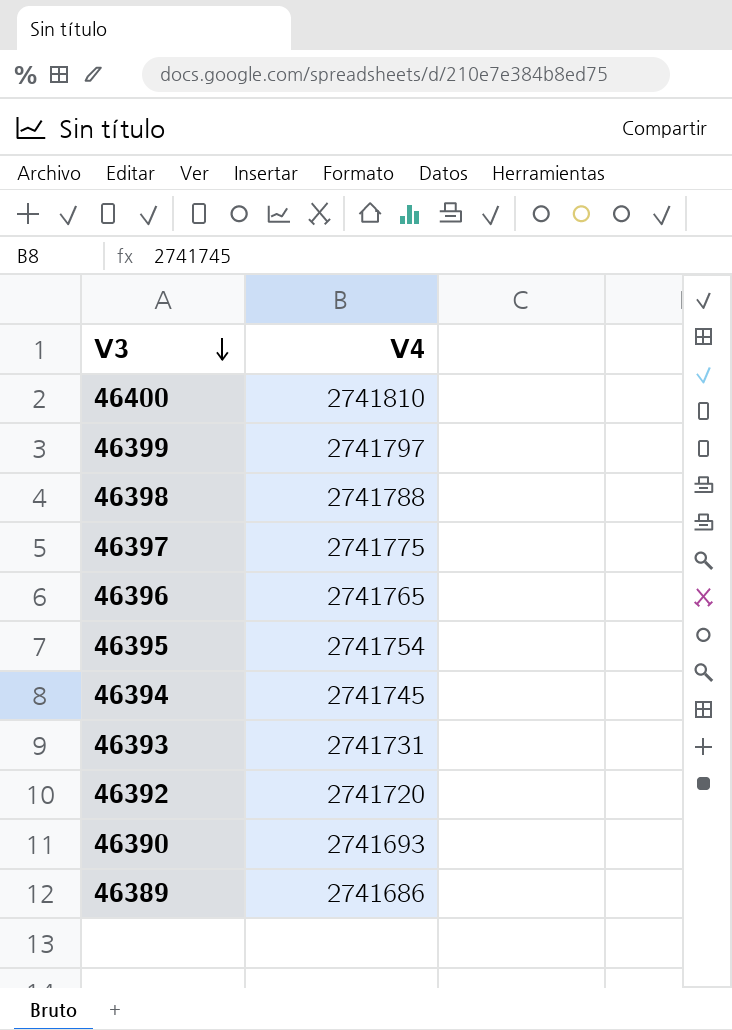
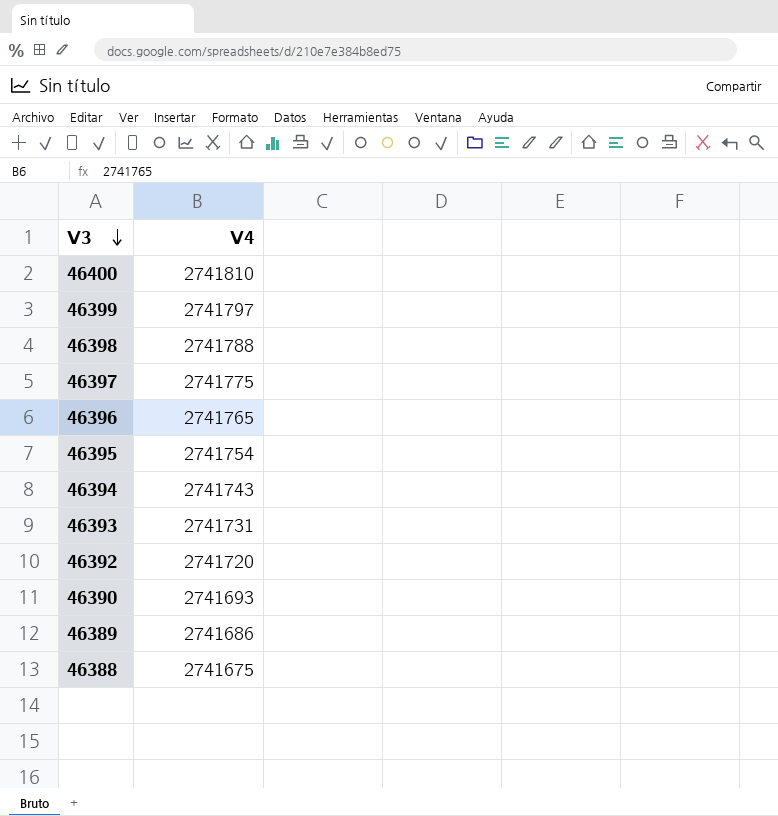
46394 | V4: 2741745 -> 2741743
row 46388: none -> 2741675

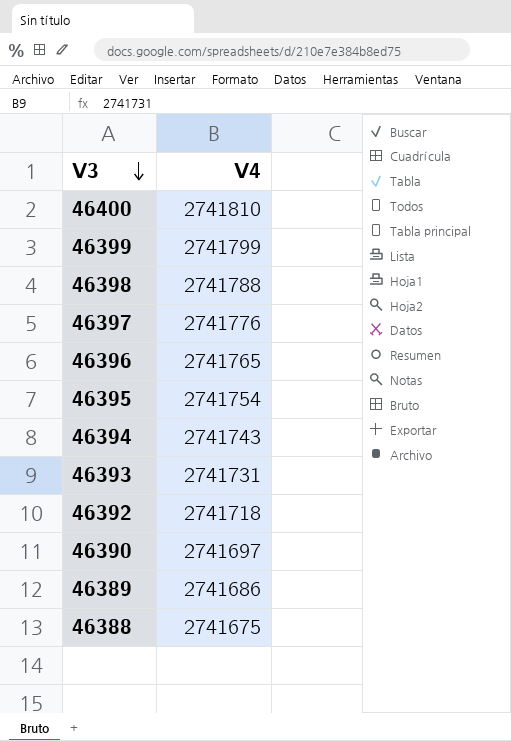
46399 | V4: 2741797 -> 2741799
46397 | V4: 2741775 -> 2741776
46392 | V4: 2741720 -> 2741718
46390 | V4: 2741693 -> 2741697

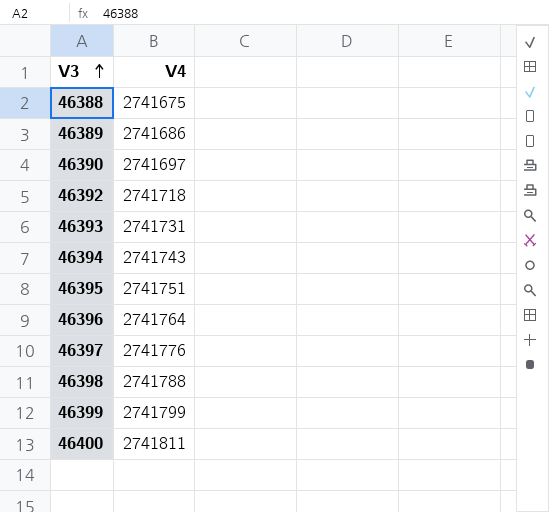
row order: V3 descending -> V3 ascending
46395 | V4: 2741754 -> 2741751
46396 | V4: 2741765 -> 2741764
46400 | V4: 2741810 -> 2741811

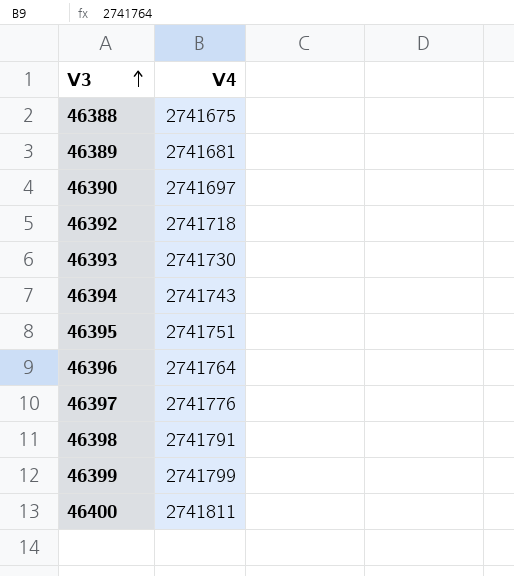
46389 | V4: 2741686 -> 2741681
46393 | V4: 2741731 -> 2741730
46398 | V4: 2741788 -> 2741791

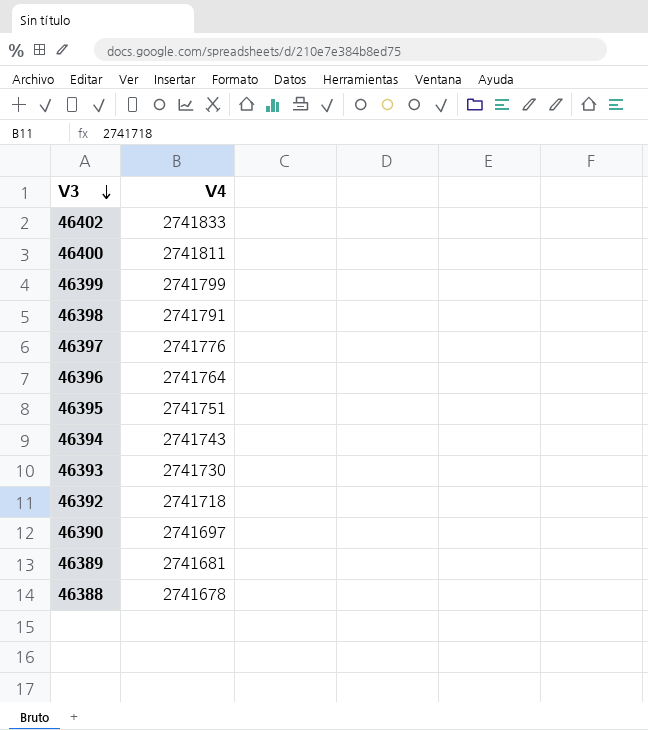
row order: V3 ascending -> V3 descending
row 46402: none -> 2741833
46388 | V4: 2741675 -> 2741678

